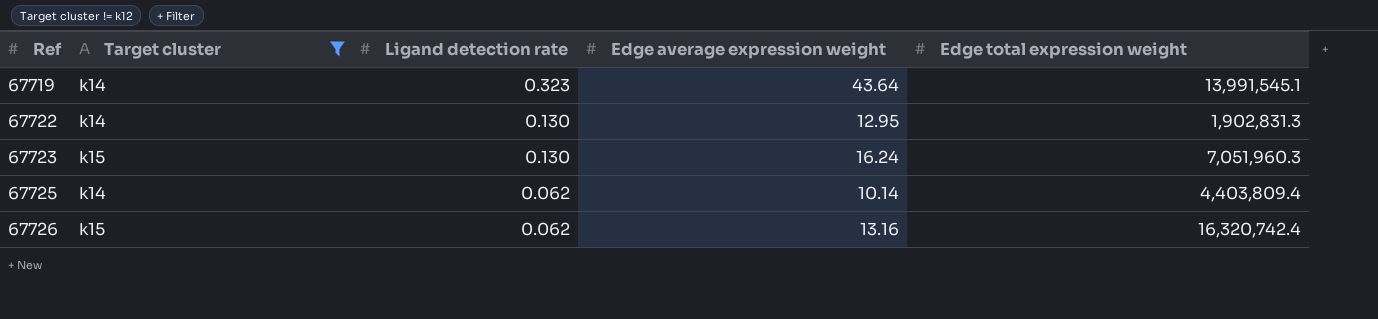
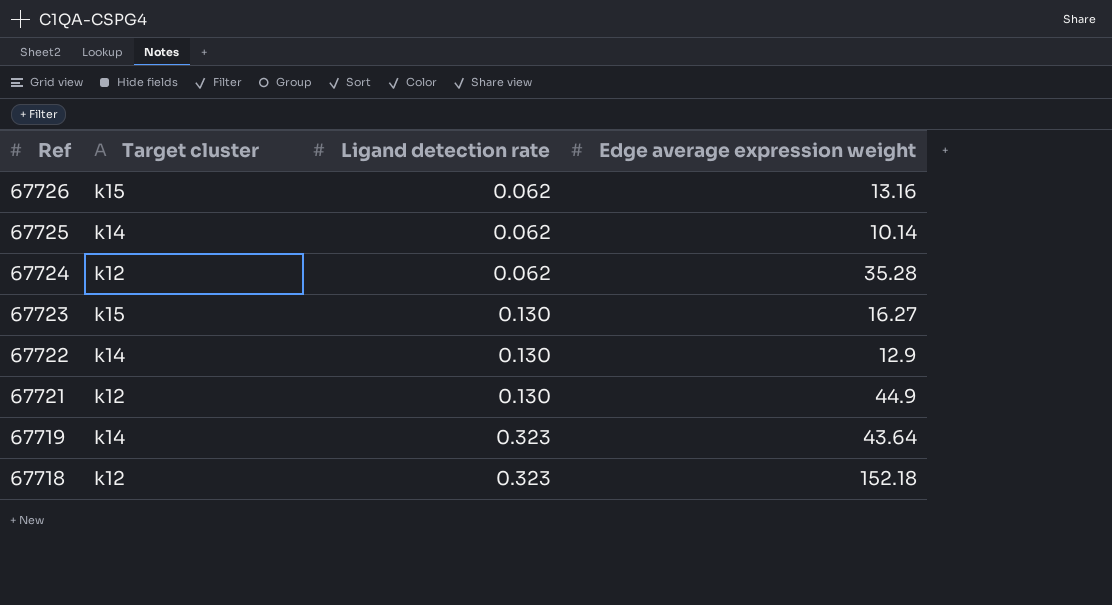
filter: Target cluster != k12 -> none
row order: Ref ascending -> Ref descending
column Edge total expression weight | position: 5 -> none
67723 | Edge average expression weight: 16.24 -> 16.27
67722 | Edge average expression weight: 12.95 -> 12.9

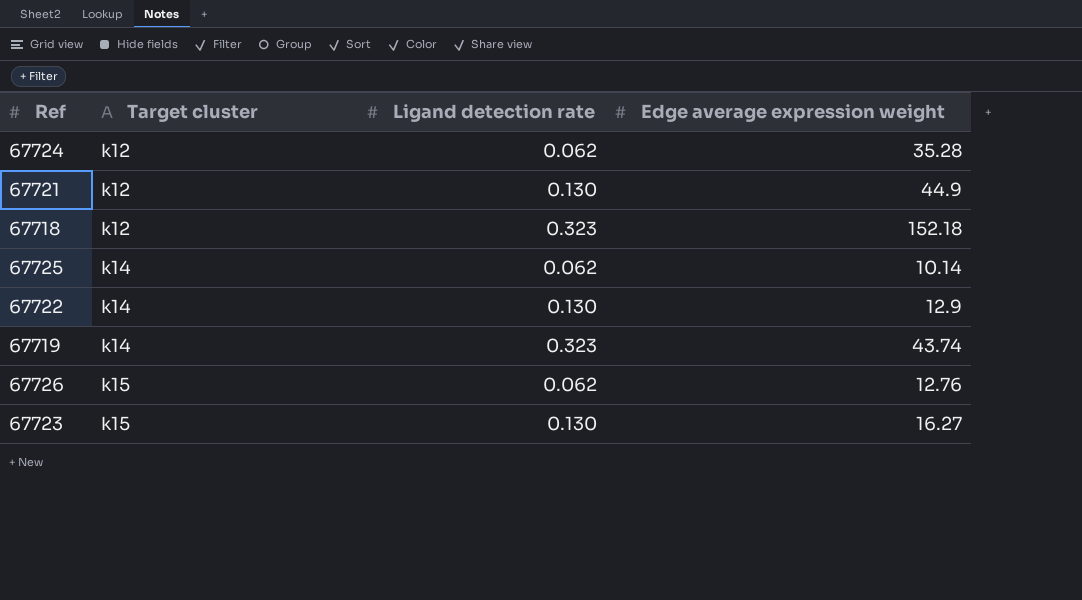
row order: Ref descending -> Target cluster ascending
67719 | Edge average expression weight: 43.64 -> 43.74
67726 | Edge average expression weight: 13.16 -> 12.76

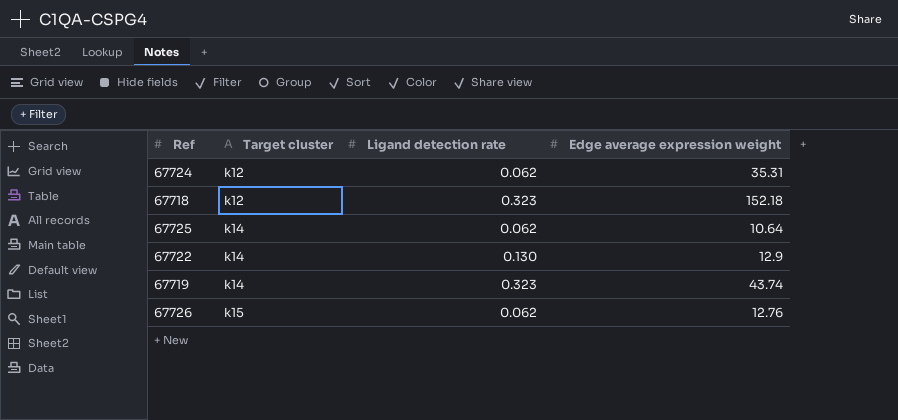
row 67721: k12 | 0.130 | 44.9 -> none
row 67723: k15 | 0.130 | 16.27 -> none
67724 | Edge average expression weight: 35.28 -> 35.31
67725 | Edge average expression weight: 10.14 -> 10.64

